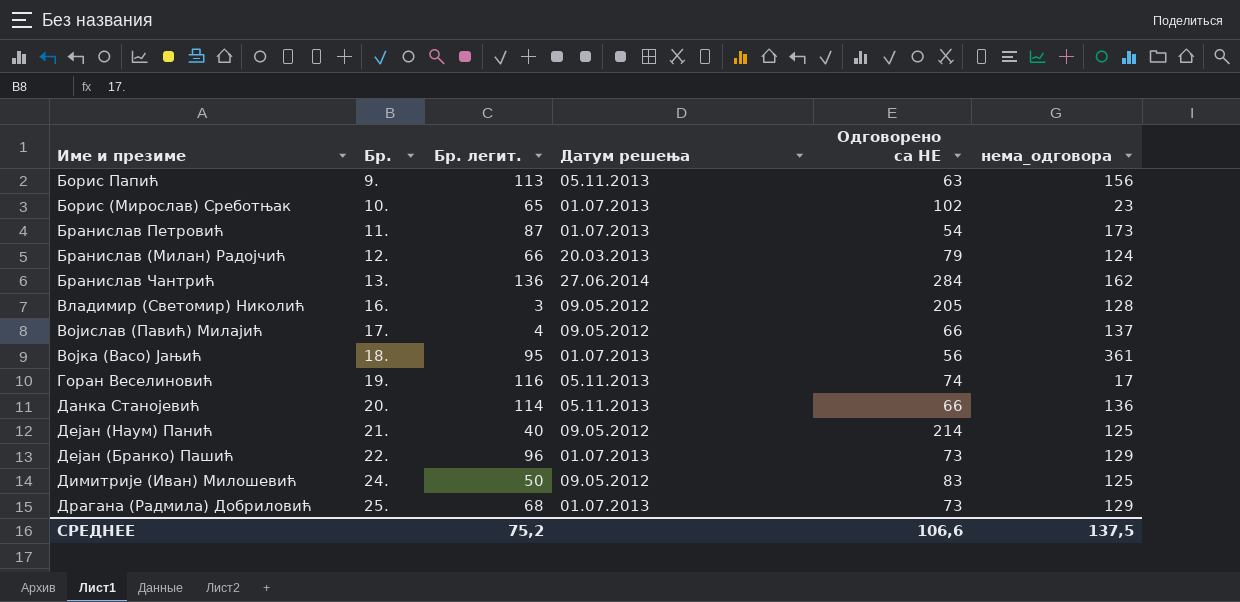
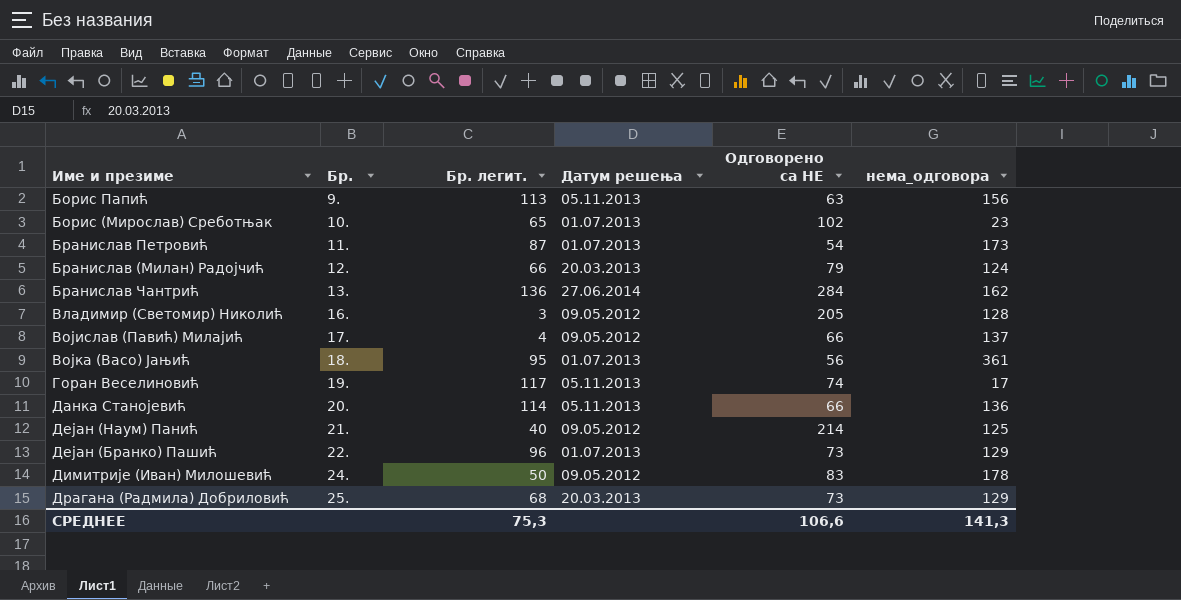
Горан Веселиновић | Бр. легит.: 116 -> 117
Димитрије (Иван) Милошевић | нема_одговора: 125 -> 178
Драгана (Радмила) Добриловић | Датум решења: 01.07.2013 -> 20.03.2013
СРЕДНЕЕ | Бр. легит.: 75,2 -> 75,3
СРЕДНЕЕ | нема_одговора: 137,5 -> 141,3

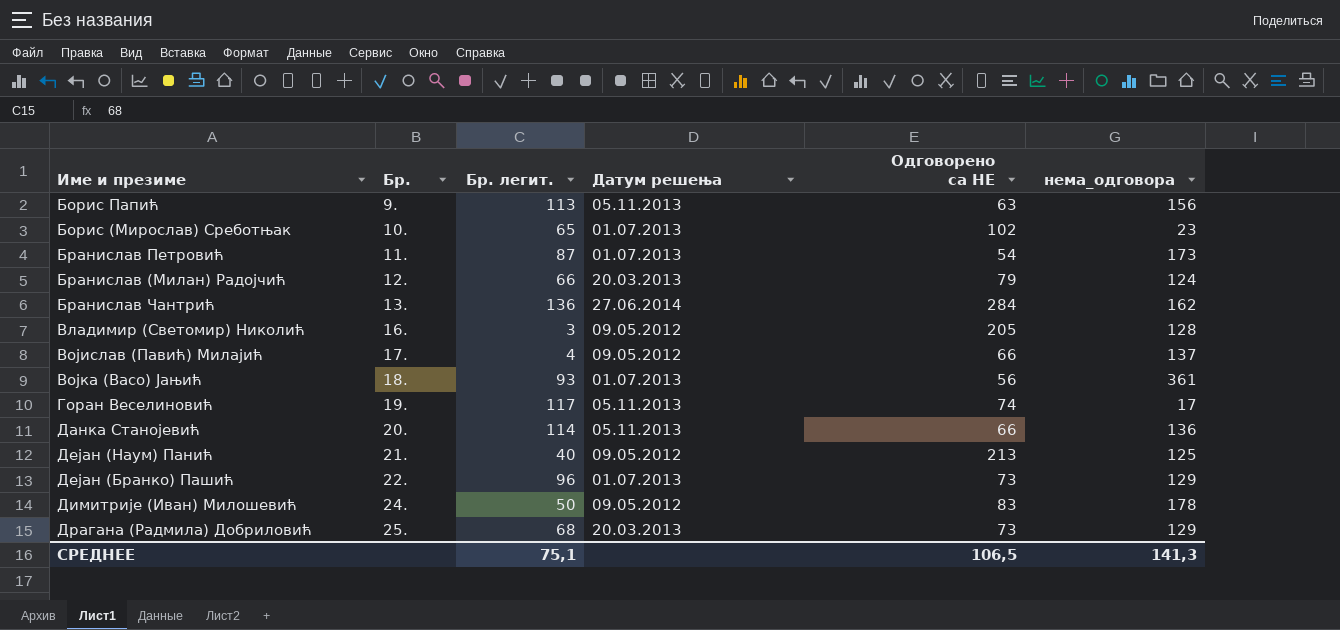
Војка (Васо) Јањић | Бр. легит.: 95 -> 93
Дејан (Наум) Панић | Одговорено са НЕ: 214 -> 213
СРЕДНЕЕ | Бр. легит.: 75,3 -> 75,1
СРЕДНЕЕ | Одговорено са НЕ: 106,6 -> 106,5

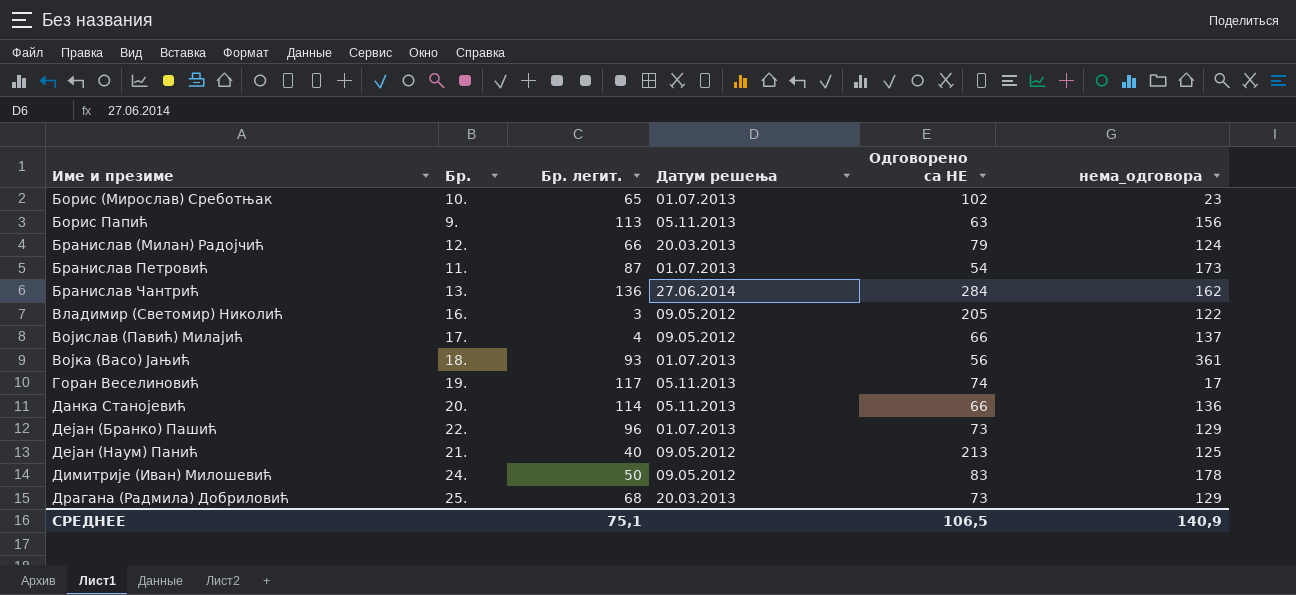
row order: Бр. ascending -> Име и презиме ascending
Владимир (Светомир) Николић | нема_одговора: 128 -> 122
СРЕДНЕЕ | нема_одговора: 141,3 -> 140,9

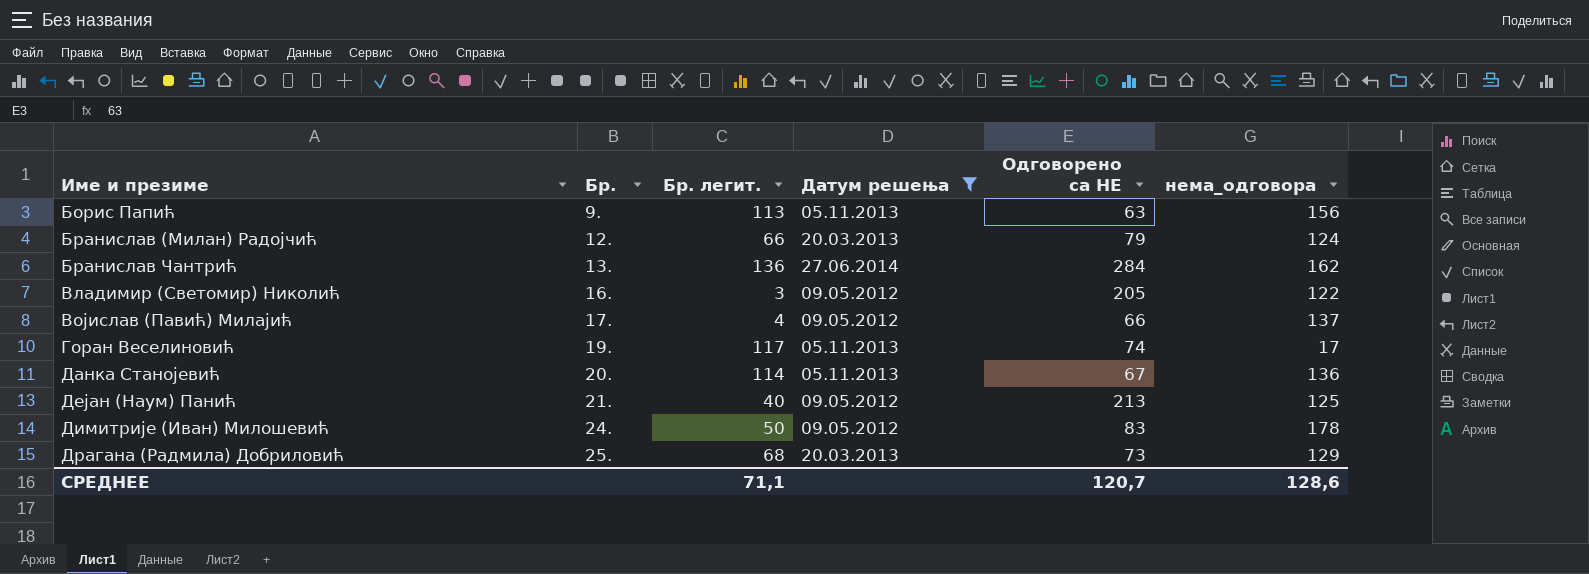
filter: none -> Датум решења != 01.07.2013
Данка Станојевић | Одговорено са НЕ: 66 -> 67
СРЕДНЕЕ | Бр. легит.: 75,1 -> 71,1
СРЕДНЕЕ | Одговорено са НЕ: 106,5 -> 120,7
СРЕДНЕЕ | нема_одговора: 140,9 -> 128,6

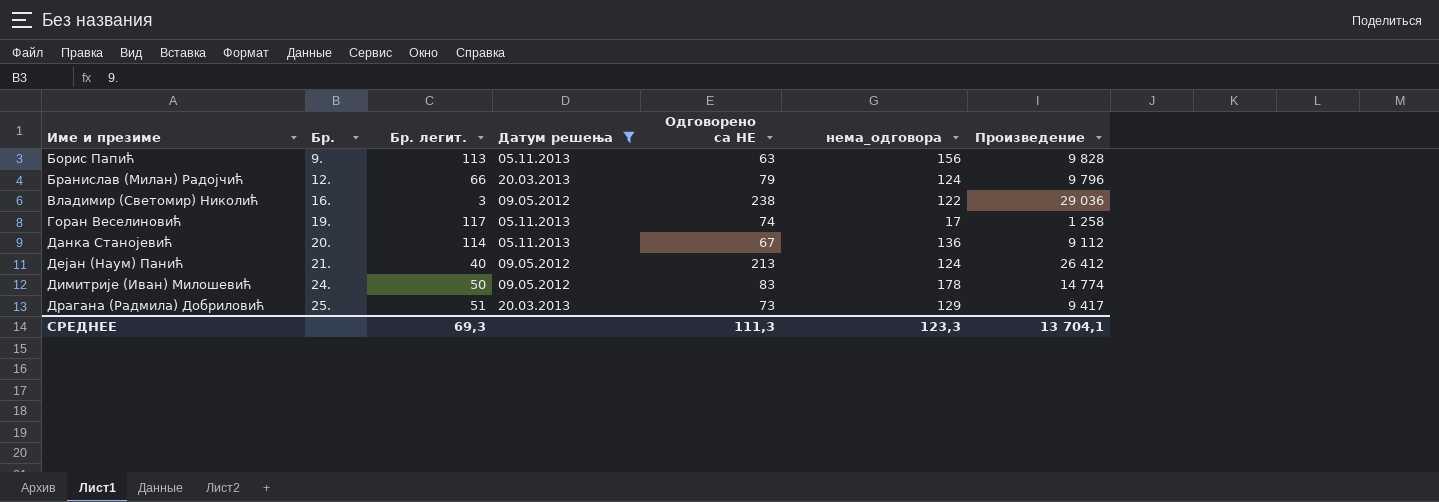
column Произведение | formula: none -> [Одговорено са НЕ] * [нема_одговора]
row Бранислав Чантрић: 13. | 136 | 27.06.2014 | 284 | 162 -> none
row Војислав (Павић) Милајић: 17. | 4 | 09.05.2012 | 66 | 137 -> none
Владимир (Светомир) Николић | Одговорено са НЕ: 205 -> 238
Дејан (Наум) Панић | нема_одговора: 125 -> 124
Драгана (Радмила) Добриловић | Бр. легит.: 68 -> 51
СРЕДНЕЕ | Бр. легит.: 71,1 -> 69,3
СРЕДНЕЕ | Одговорено са НЕ: 120,7 -> 111,3
СРЕДНЕЕ | нема_одговора: 128,6 -> 123,3

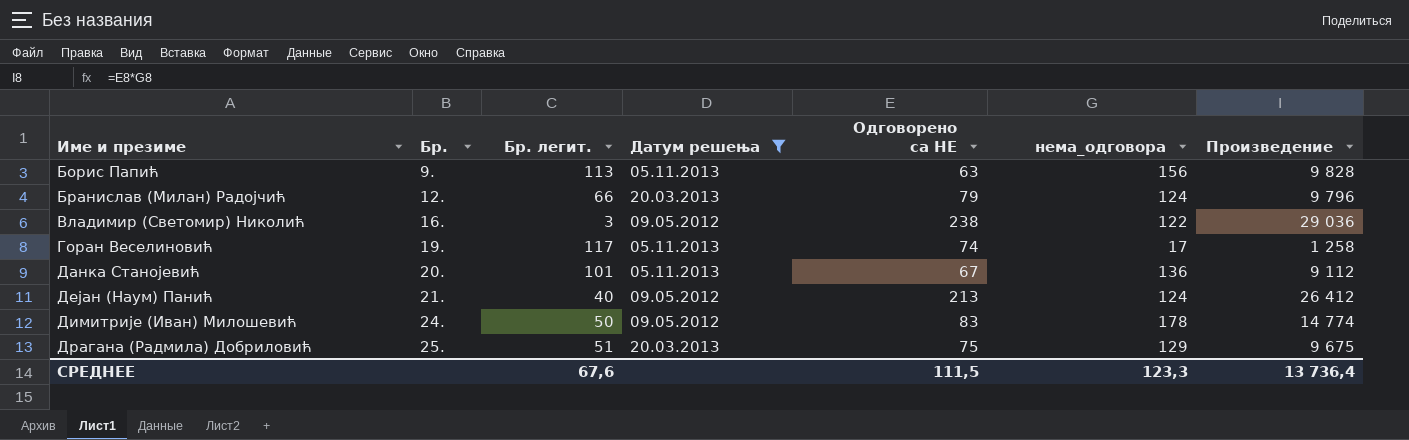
Данка Станојевић | Бр. легит.: 114 -> 101
Драгана (Радмила) Добриловић | Одговорено са НЕ: 73 -> 75
Драгана (Радмила) Добриловић | Произведение: 9 417 -> 9 675
СРЕДНЕЕ | Бр. легит.: 69,3 -> 67,6
СРЕДНЕЕ | Одговорено са НЕ: 111,3 -> 111,5
СРЕДНЕЕ | Произведение: 13 704,1 -> 13 736,4

